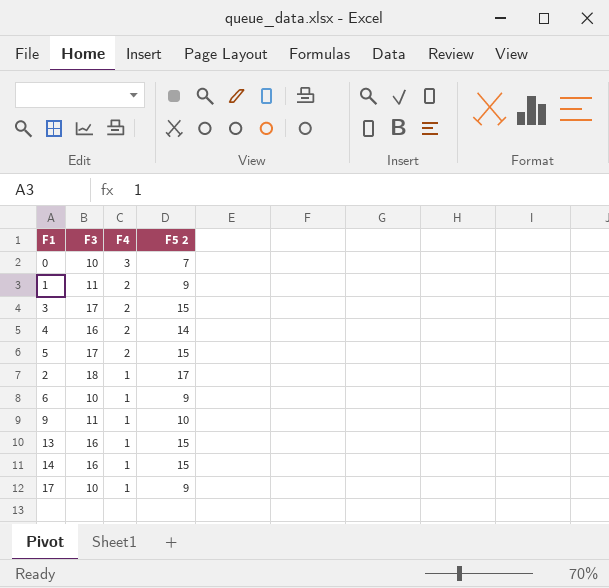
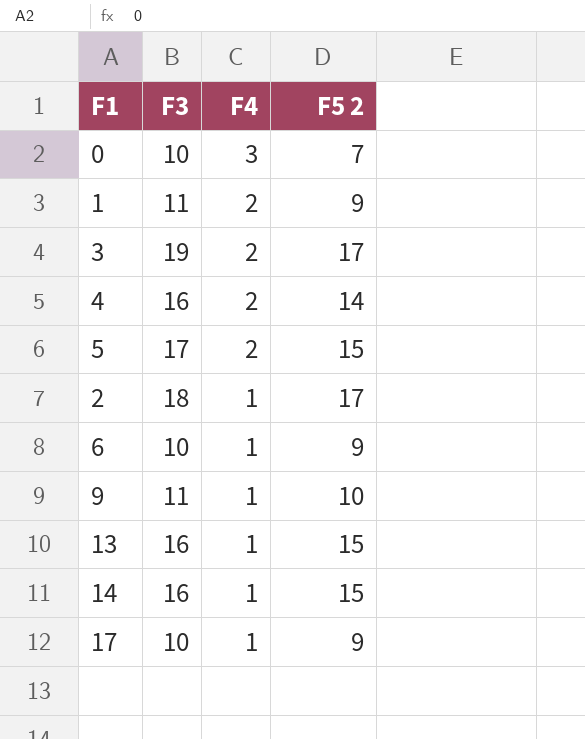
3 | F3: 17 -> 19
3 | F5 2: 15 -> 17

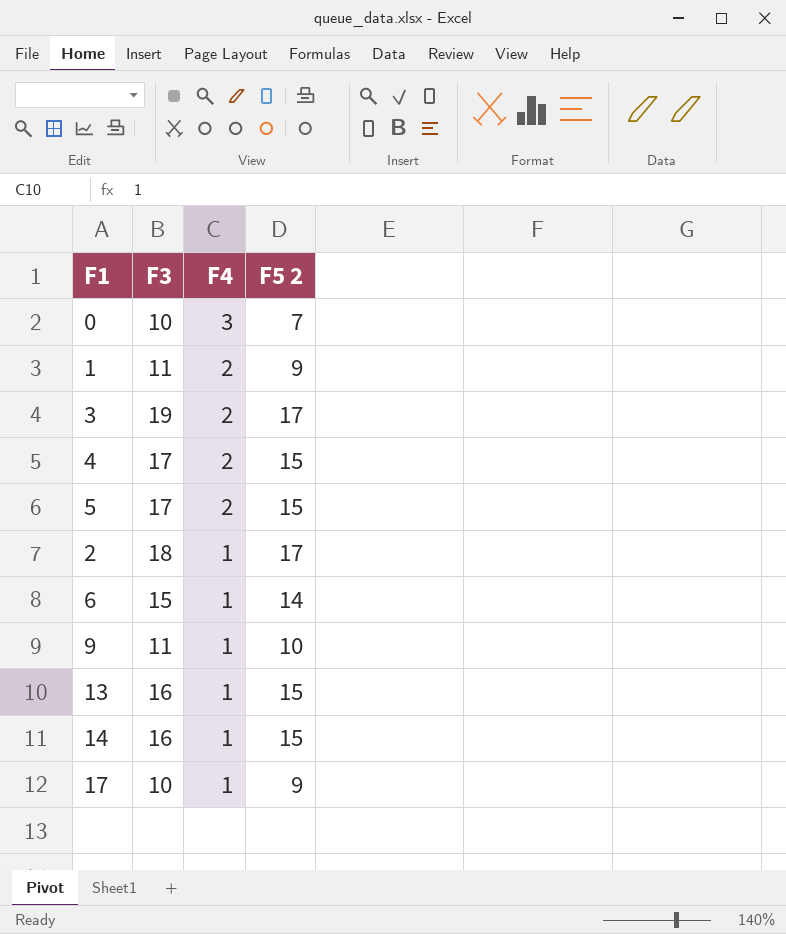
4 | F3: 16 -> 17
4 | F5 2: 14 -> 15
6 | F3: 10 -> 15
6 | F5 2: 9 -> 14

